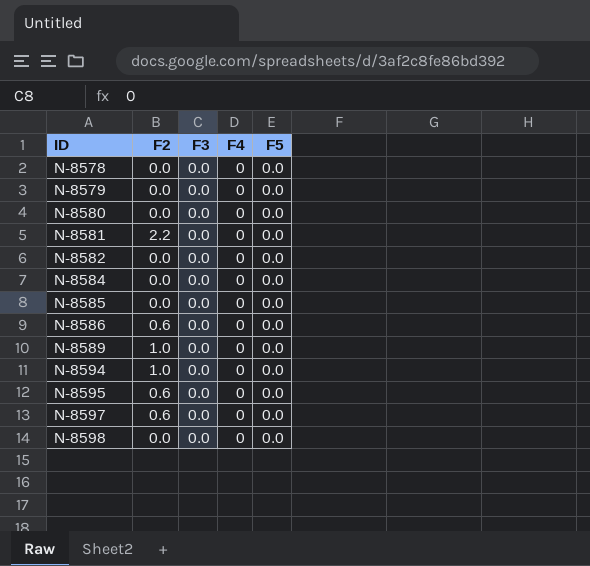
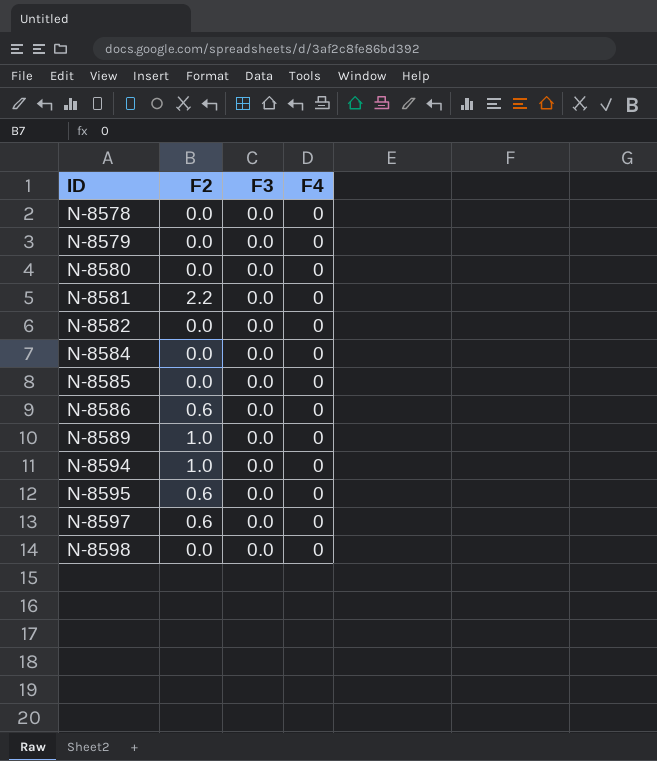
column F5 | position: 5 -> none

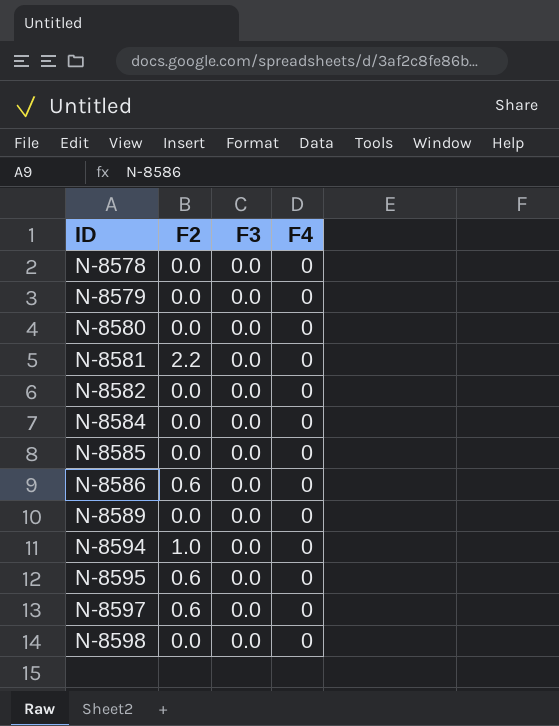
N-8589 | F2: 1.0 -> 0.0

